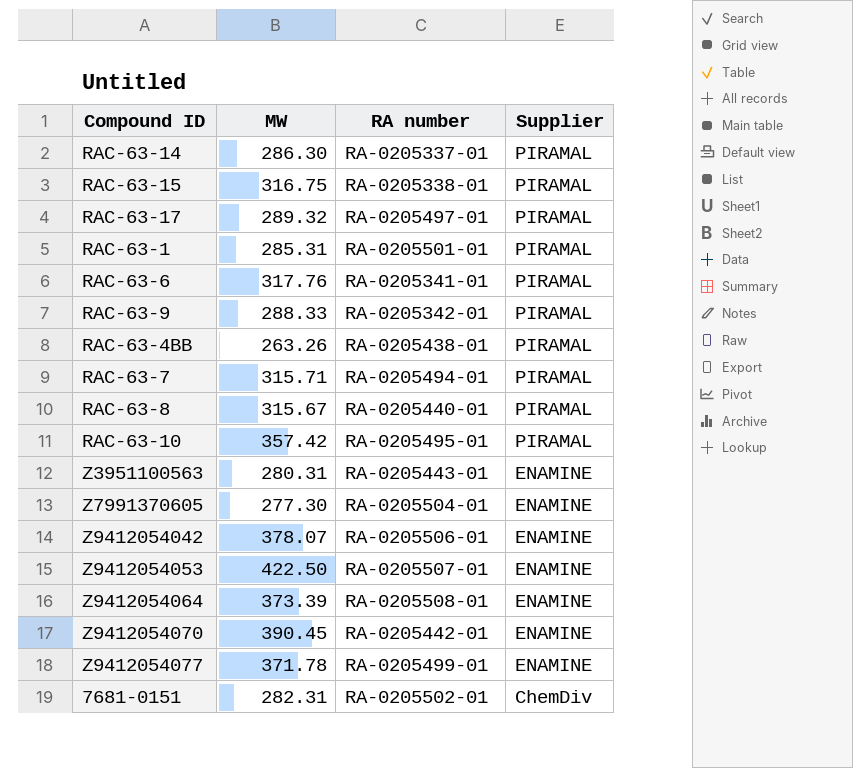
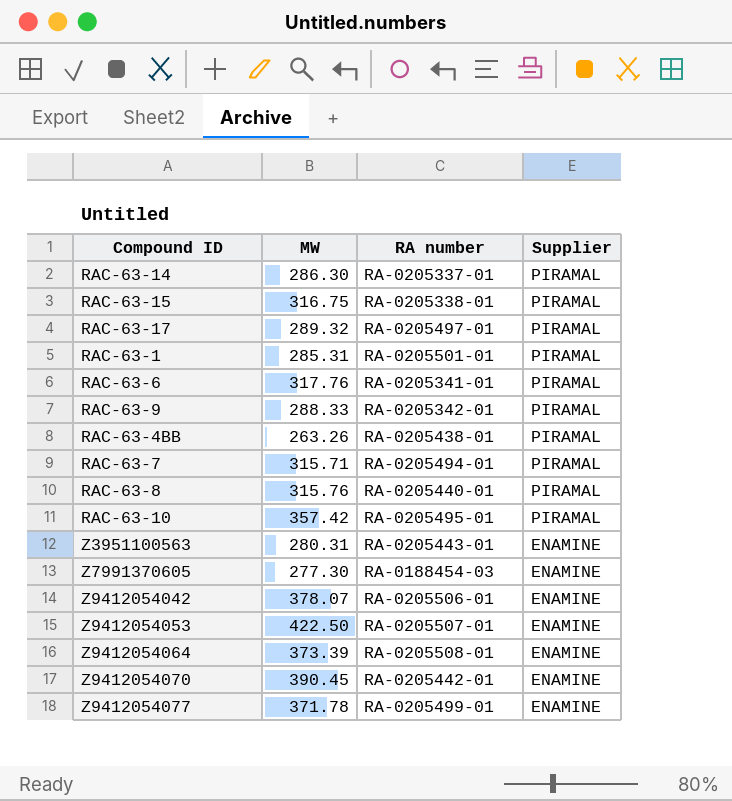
row 7681-0151: 282.31 | RA-0205502-01 | ChemDiv -> none
RAC-63-8 | MW: 315.67 -> 315.76
Z7991370605 | RA number: RA-0205504-01 -> RA-0188454-03

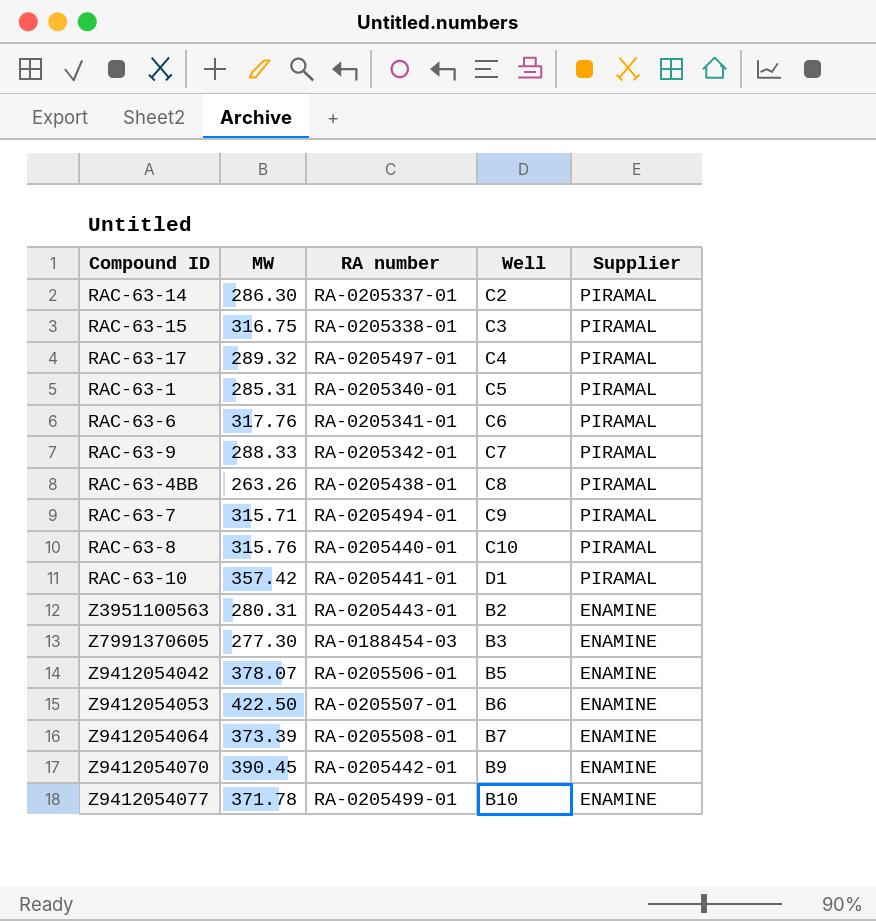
column Well | position: none -> 4
RAC-63-1 | RA number: RA-0205501-01 -> RA-0205340-01
RAC-63-10 | RA number: RA-0205495-01 -> RA-0205441-01

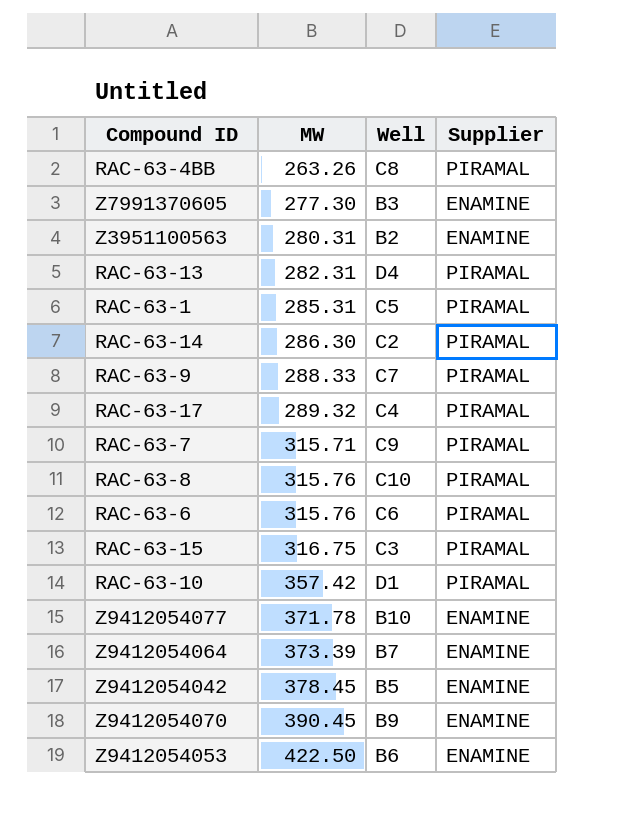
row order: Supplier descending -> MW ascending
column RA number | position: 3 -> none
row RAC-63-13: none -> 282.31 | D4 | PIRAMAL
RAC-63-6 | MW: 317.76 -> 315.76
Z9412054042 | MW: 378.07 -> 378.45

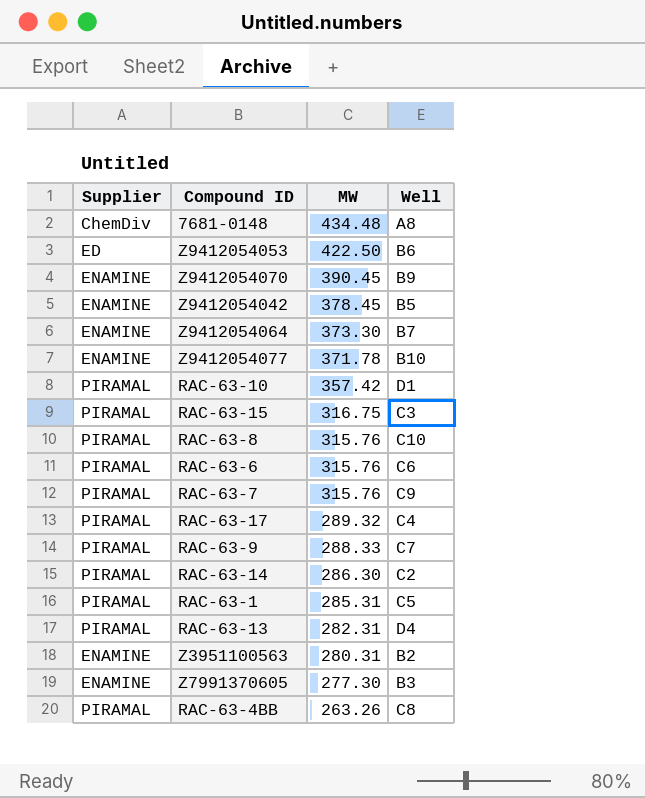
row order: MW ascending -> MW descending
column Supplier | position: 4 -> 1
row 7681-0148: none -> ChemDiv | 434.48 | A8
Z9412054053 | Supplier: ENAMINE -> ED
Z9412054064 | MW: 373.39 -> 373.30
RAC-63-7 | MW: 315.71 -> 315.76

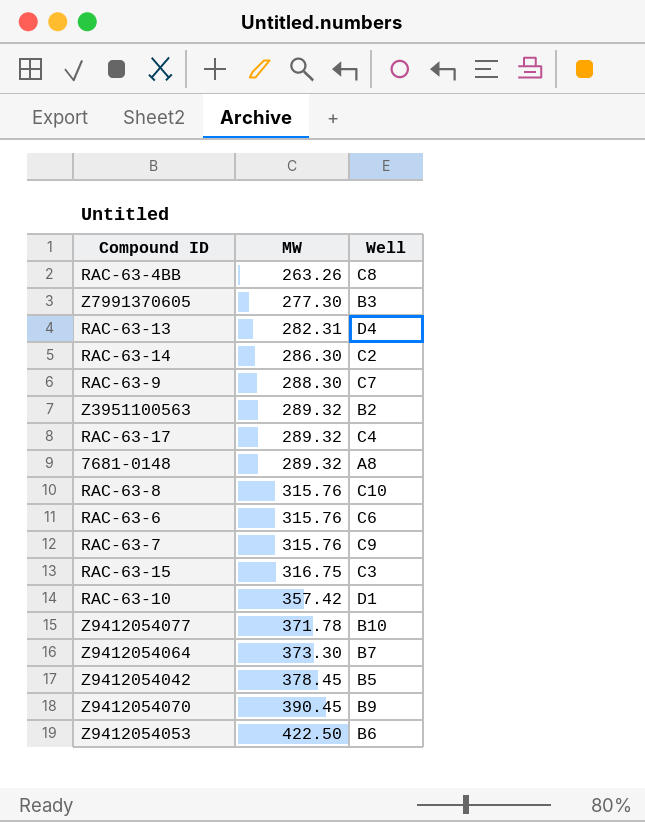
row order: MW descending -> MW ascending
column Supplier | position: 1 -> none
row RAC-63-1: PIRAMAL | 285.31 | C5 -> none
RAC-63-9 | MW: 288.33 -> 288.30
Z3951100563 | MW: 280.31 -> 289.32
7681-0148 | MW: 434.48 -> 289.32

